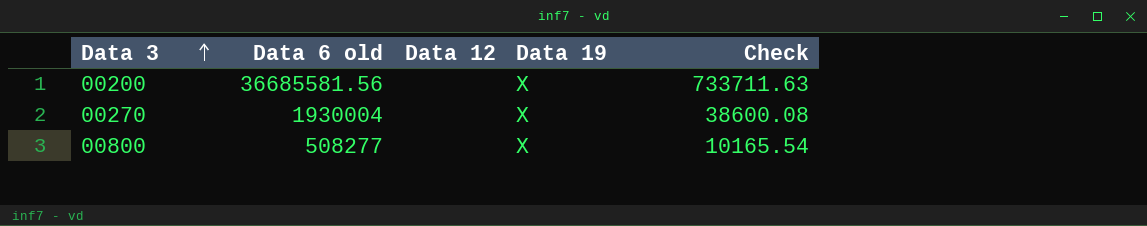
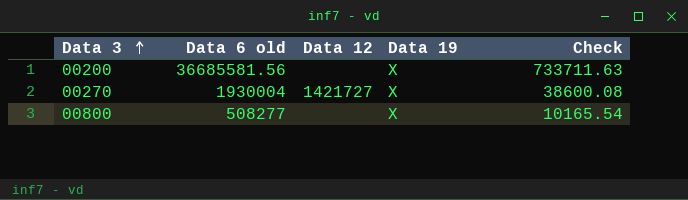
00270 | Data 12: none -> 1421727

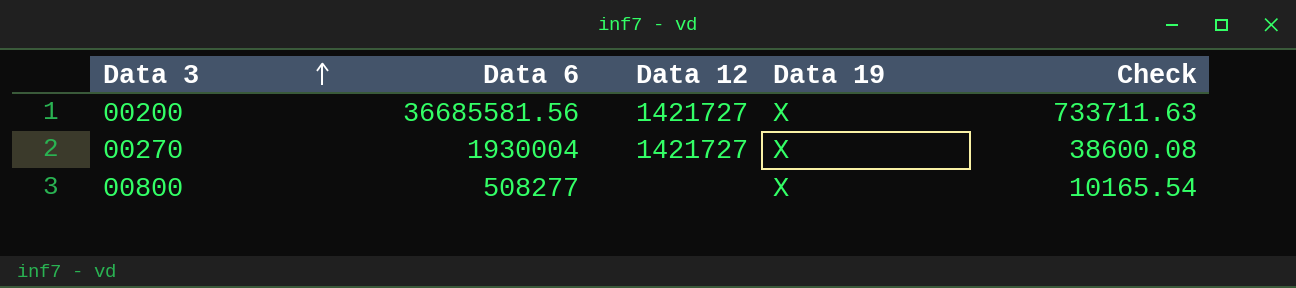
column name: Data 6 old -> Data 6
00200 | Data 12: none -> 1421727

